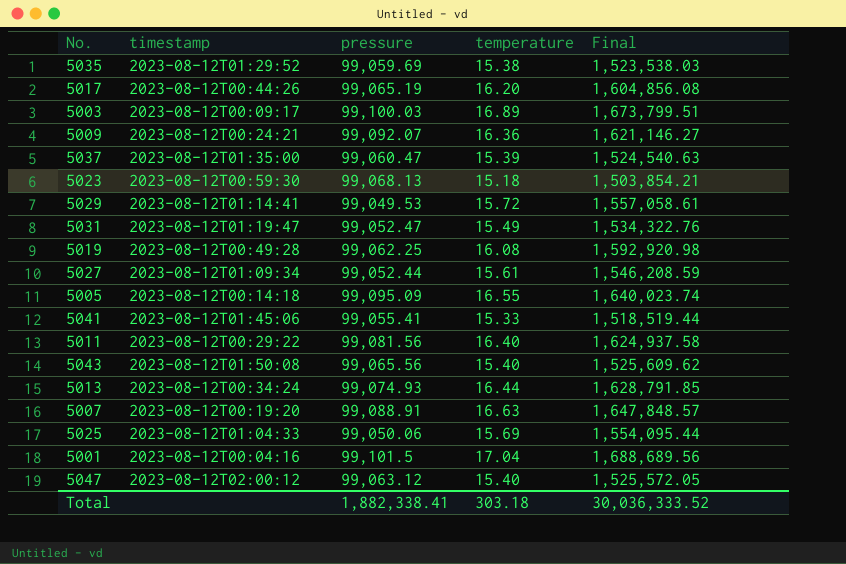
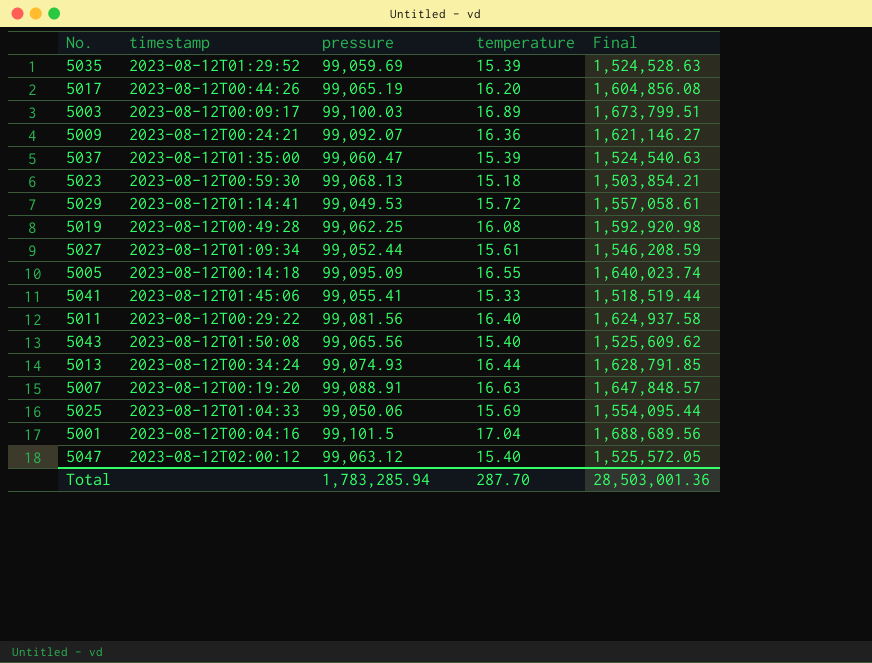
row 5031: 2023-08-12T01:19:47 | 99,052.47 | 15.49 | 1,534,322.76 -> none
5035 | temperature: 15.38 -> 15.39
5035 | Final: 1,523,538.03 -> 1,524,528.63
Total | pressure: 1,882,338.41 -> 1,783,285.94
Total | temperature: 303.18 -> 287.70
Total | Final: 30,036,333.52 -> 28,503,001.36

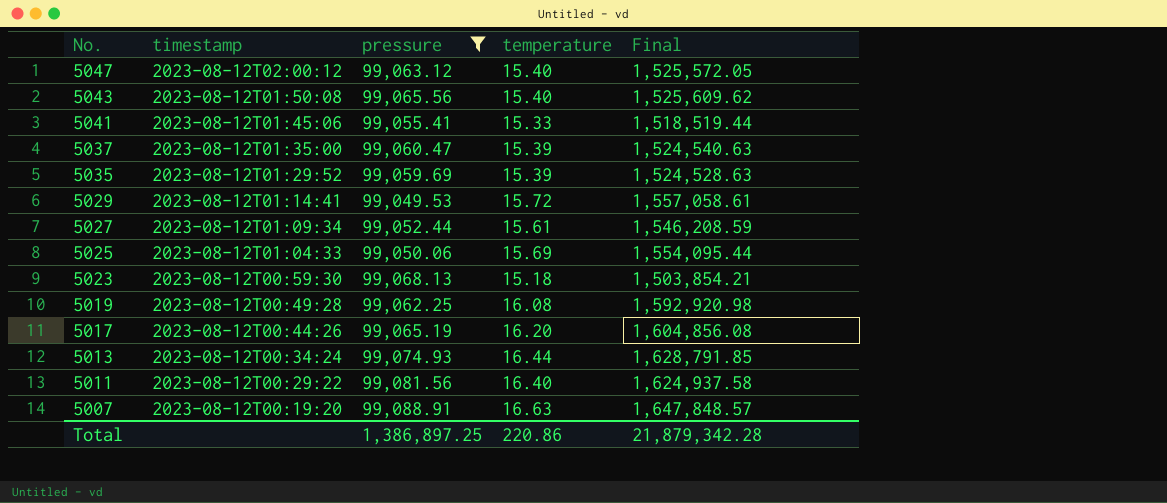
filter: none -> pressure <= 99,088.91
row order: none -> No. descending
Total | pressure: 1,783,285.94 -> 1,386,897.25
Total | temperature: 287.70 -> 220.86
Total | Final: 28,503,001.36 -> 21,879,342.28

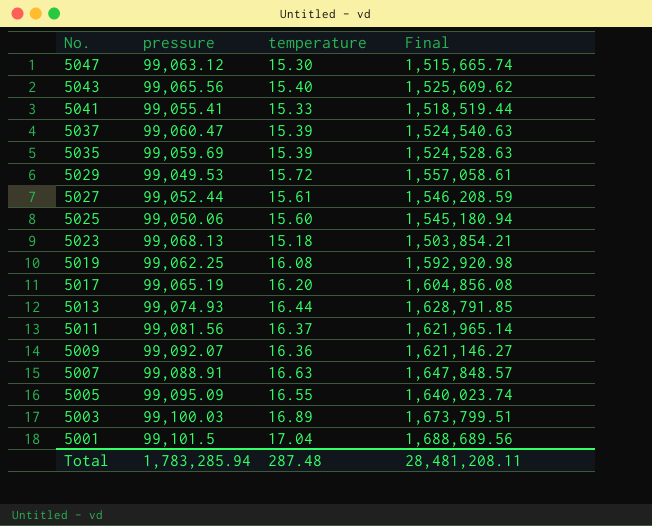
filter: pressure <= 99,088.91 -> none
column timestamp | position: 2 -> none
5047 | temperature: 15.40 -> 15.30
5047 | Final: 1,525,572.05 -> 1,515,665.74
5025 | temperature: 15.69 -> 15.60
5025 | Final: 1,554,095.44 -> 1,545,180.94
5011 | temperature: 16.40 -> 16.37
5011 | Final: 1,624,937.58 -> 1,621,965.14
Total | pressure: 1,386,897.25 -> 1,783,285.94
Total | temperature: 220.86 -> 287.48
Total | Final: 21,879,342.28 -> 28,481,208.11

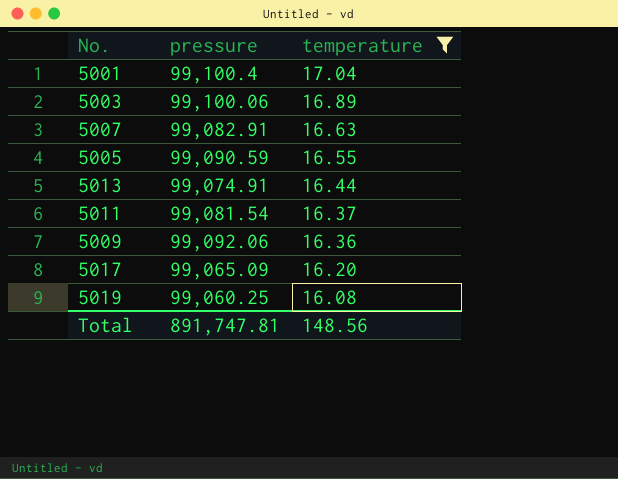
filter: none -> temperature >= 16.08
row order: No. descending -> temperature descending
column Final | formula: [pressure] * [temperature] -> none
5001 | pressure: 99,101.5 -> 99,100.4
5003 | pressure: 99,100.03 -> 99,100.06
5007 | pressure: 99,088.91 -> 99,082.91
5005 | pressure: 99,095.09 -> 99,090.59
5013 | pressure: 99,074.93 -> 99,074.91
5011 | pressure: 99,081.56 -> 99,081.54
5009 | pressure: 99,092.07 -> 99,092.06
5017 | pressure: 99,065.19 -> 99,065.09
5019 | pressure: 99,062.25 -> 99,060.25
Total | pressure: 1,783,285.94 -> 891,747.81
Total | temperature: 287.48 -> 148.56

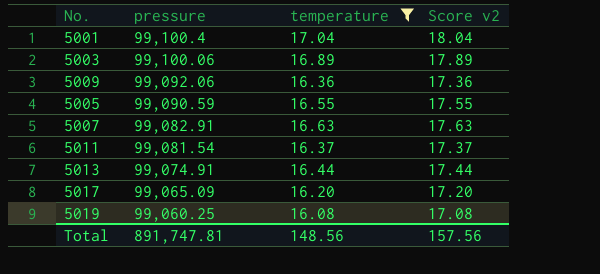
row order: temperature descending -> pressure descending
column Score v2 | formula: none -> [temperature] + 1

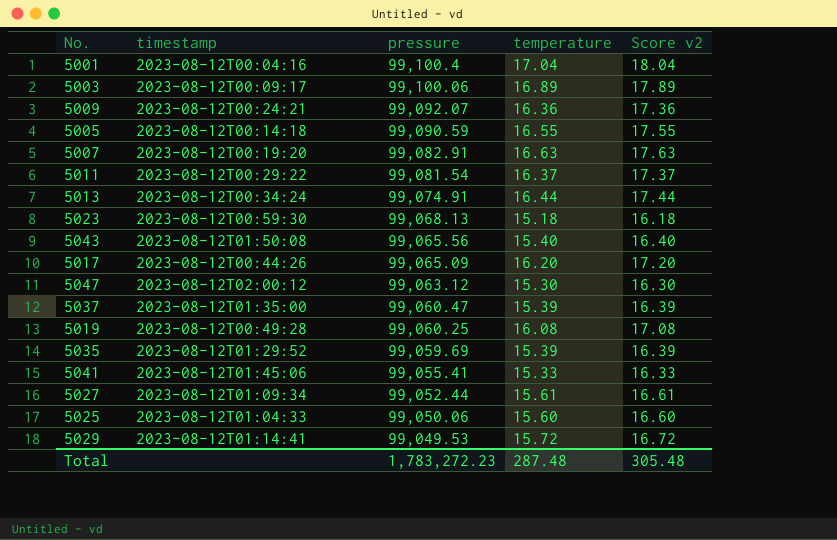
filter: temperature >= 16.08 -> none
column timestamp | position: none -> 2
5009 | pressure: 99,092.06 -> 99,092.07
Total | pressure: 891,747.81 -> 1,783,272.23
Total | temperature: 148.56 -> 287.48
Total | Score v2: 157.56 -> 305.48

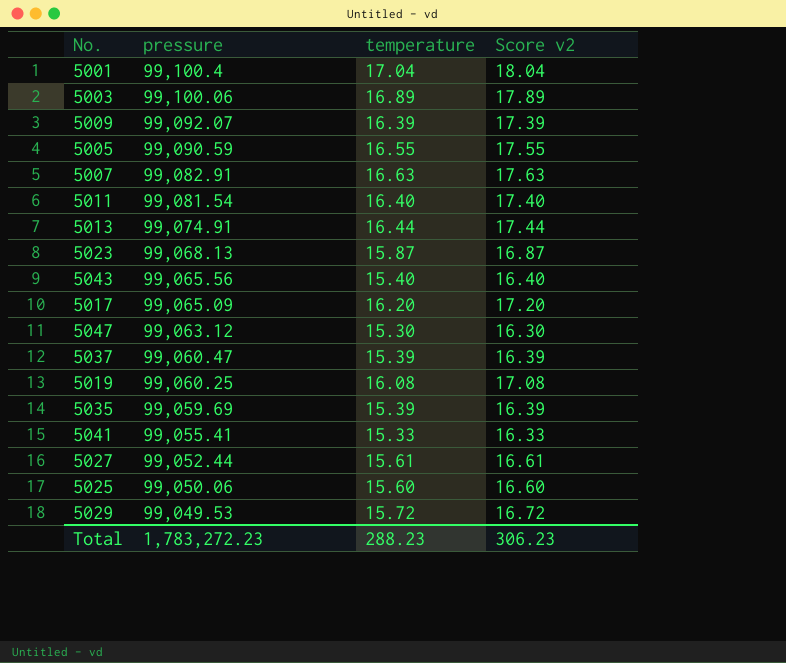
column timestamp | position: 2 -> none
5009 | temperature: 16.36 -> 16.39
5009 | Score v2: 17.36 -> 17.39
5011 | temperature: 16.37 -> 16.40
5011 | Score v2: 17.37 -> 17.40
5023 | temperature: 15.18 -> 15.87
5023 | Score v2: 16.18 -> 16.87
Total | temperature: 287.48 -> 288.23
Total | Score v2: 305.48 -> 306.23

